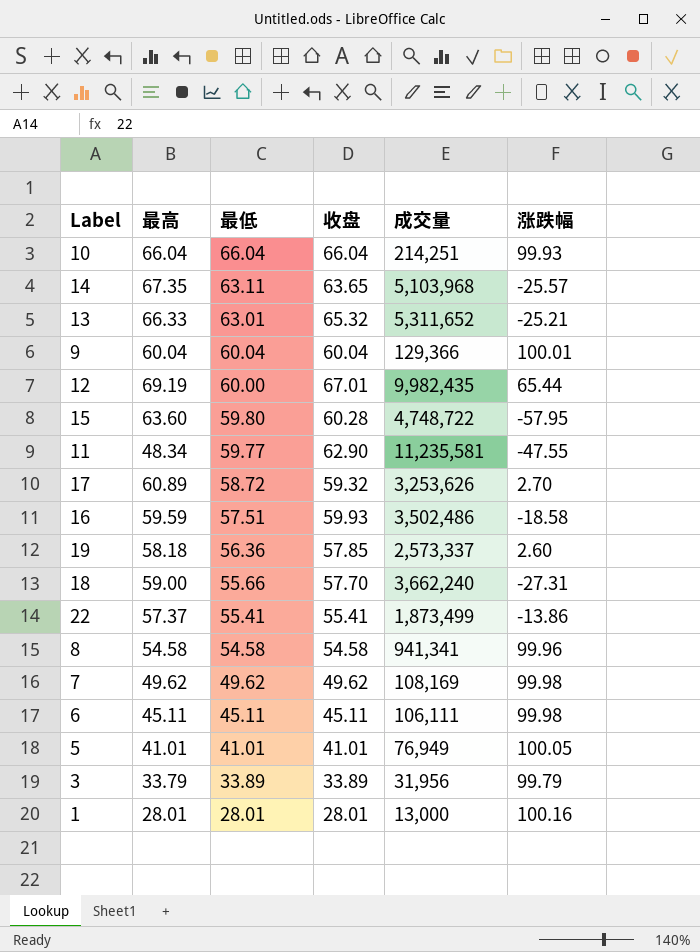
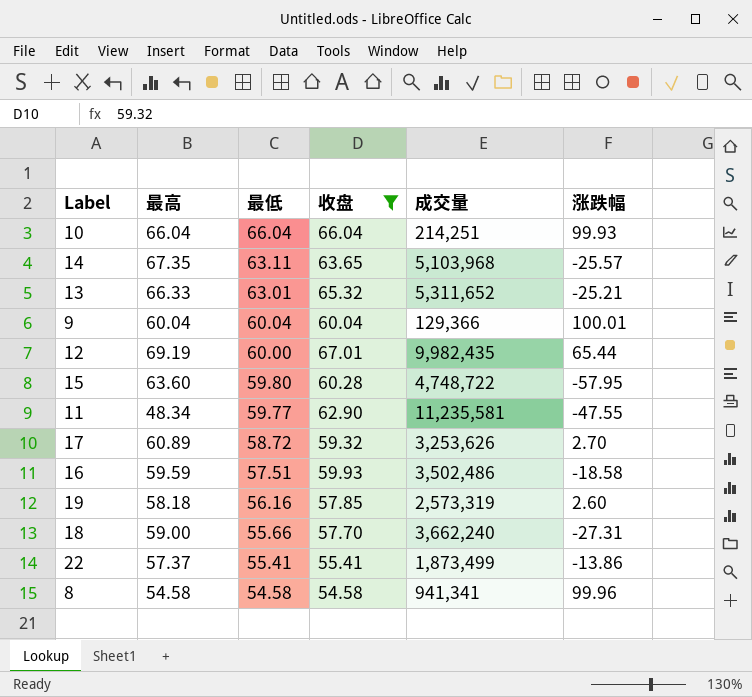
filter: none -> 收盘 >= 54.58
19 | 最低: 56.36 -> 56.16
19 | 成交量: 2,573,337 -> 2,573,319

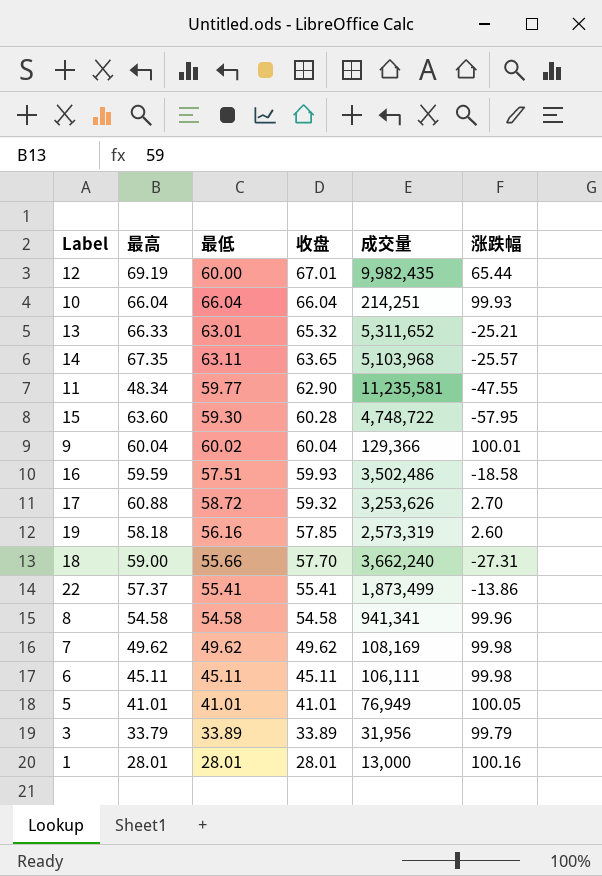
filter: 收盘 >= 54.58 -> none
row order: 最低 descending -> 收盘 descending
15 | 最低: 59.80 -> 59.30
9 | 最低: 60.04 -> 60.02
17 | 最高: 60.89 -> 60.88

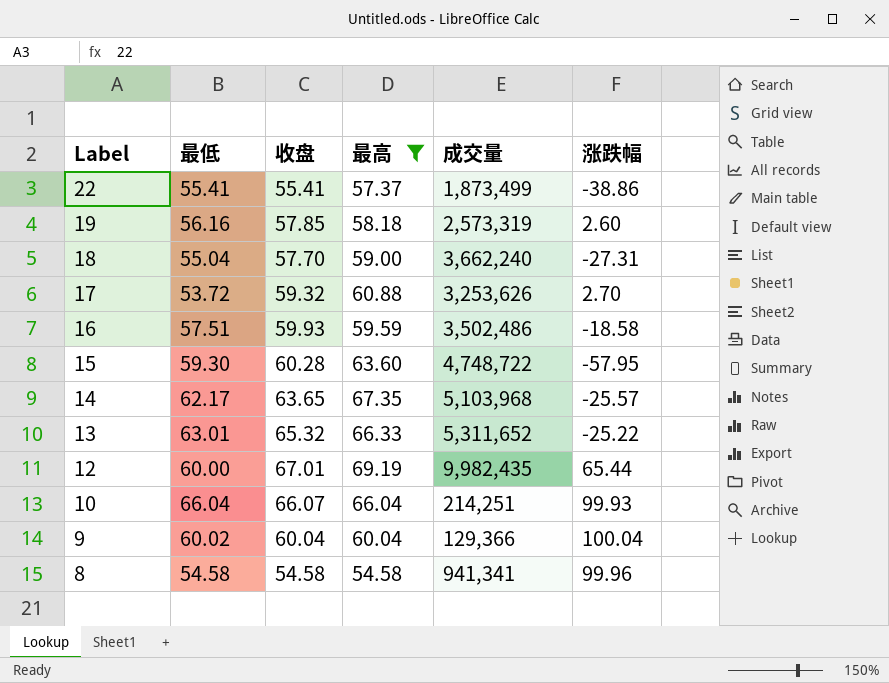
filter: none -> 最高 >= 54.58
row order: 收盘 descending -> Label descending
column 最高 | position: 2 -> 4
22 | 涨跌幅: -13.86 -> -38.86
18 | 最低: 55.66 -> 55.04
17 | 最低: 58.72 -> 53.72
14 | 最低: 63.11 -> 62.17
13 | 涨跌幅: -25.21 -> -25.22
10 | 收盘: 66.04 -> 66.07
9 | 涨跌幅: 100.01 -> 100.04

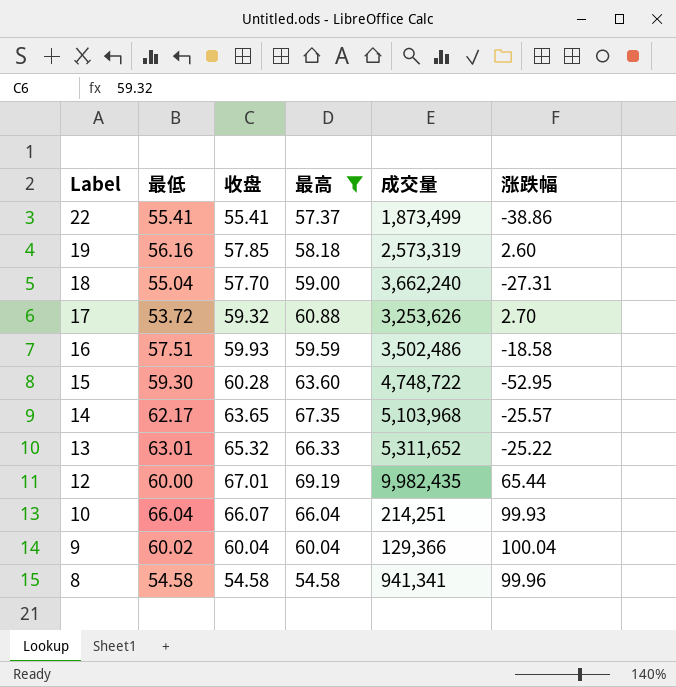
15 | 涨跌幅: -57.95 -> -52.95

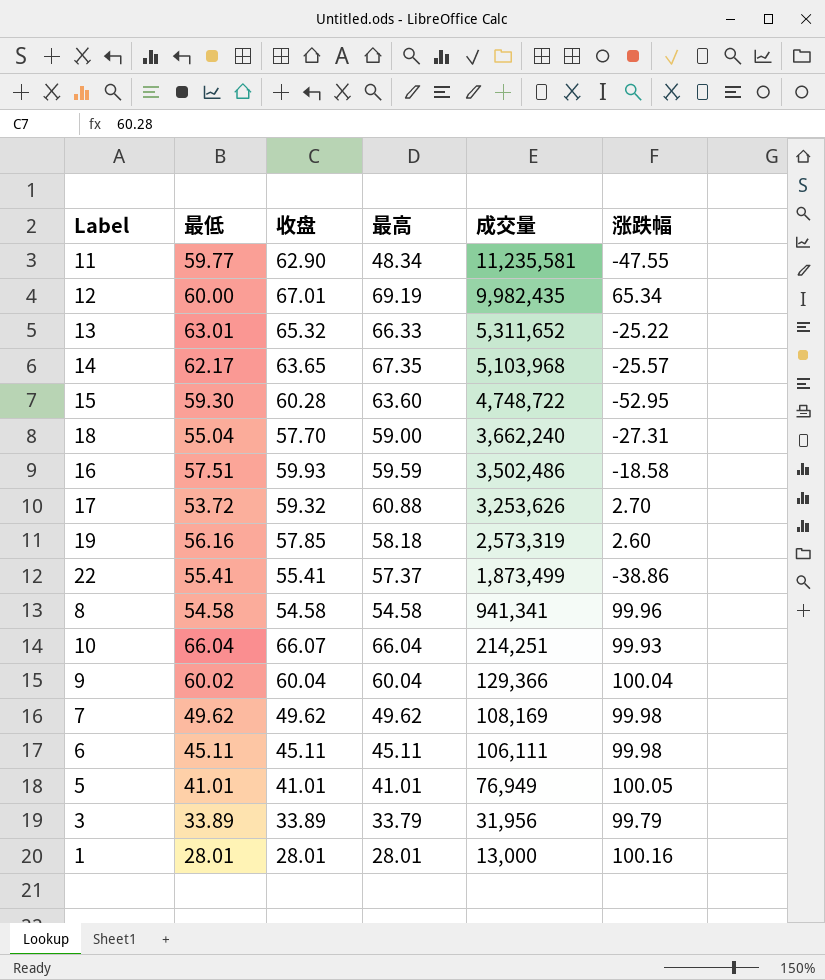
filter: 最高 >= 54.58 -> none
row order: Label descending -> 成交量 descending
12 | 涨跌幅: 65.44 -> 65.34

